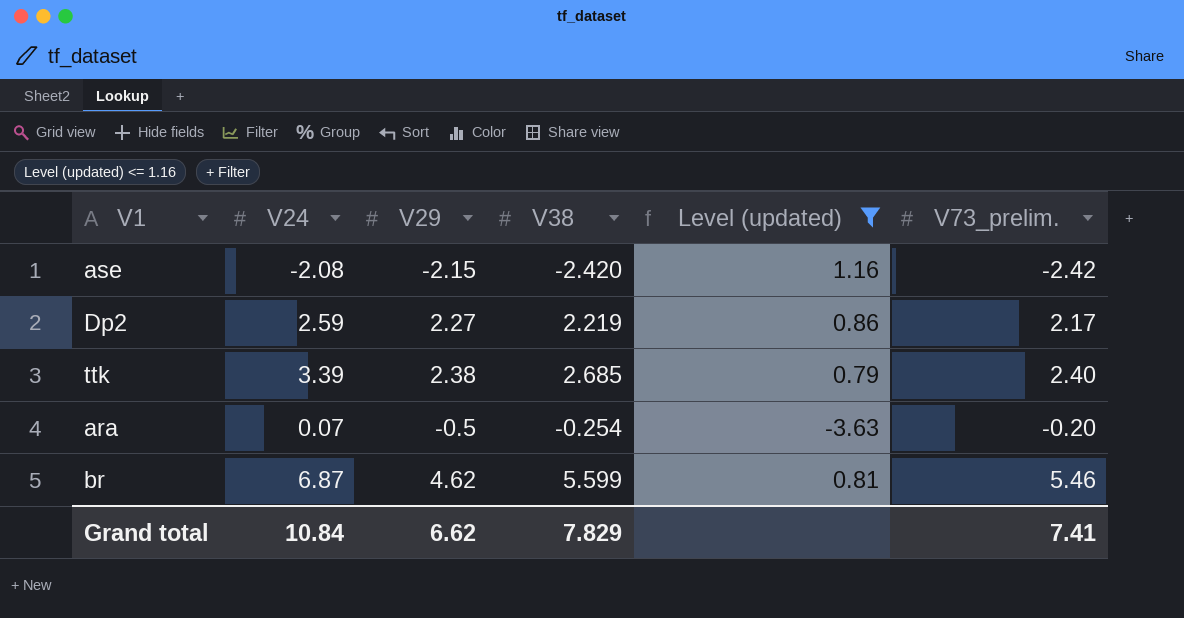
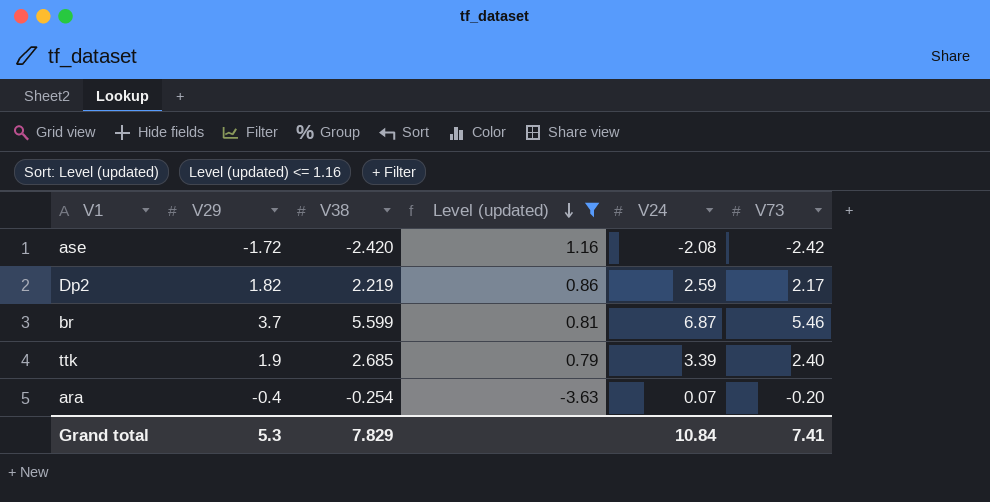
row order: none -> Level (updated) descending
column V24 | position: 2 -> 5
column name: V73_prelim. -> V73
ase | V29: -2.15 -> -1.72
Dp2 | V29: 2.27 -> 1.82
br | V29: 4.62 -> 3.7
ttk | V29: 2.38 -> 1.9
ara | V29: -0.5 -> -0.4
Grand total | V29: 6.62 -> 5.3

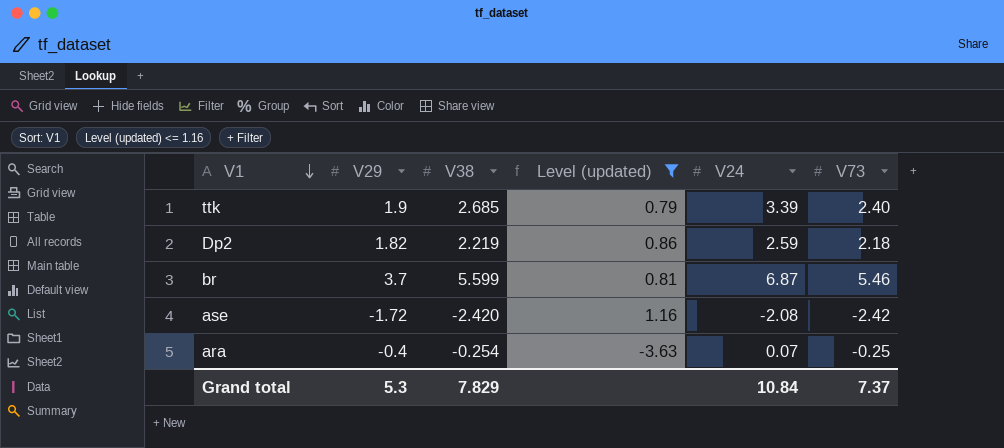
row order: Level (updated) descending -> V1 descending
Dp2 | V73: 2.17 -> 2.18
ara | V73: -0.20 -> -0.25
Grand total | V73: 7.41 -> 7.37

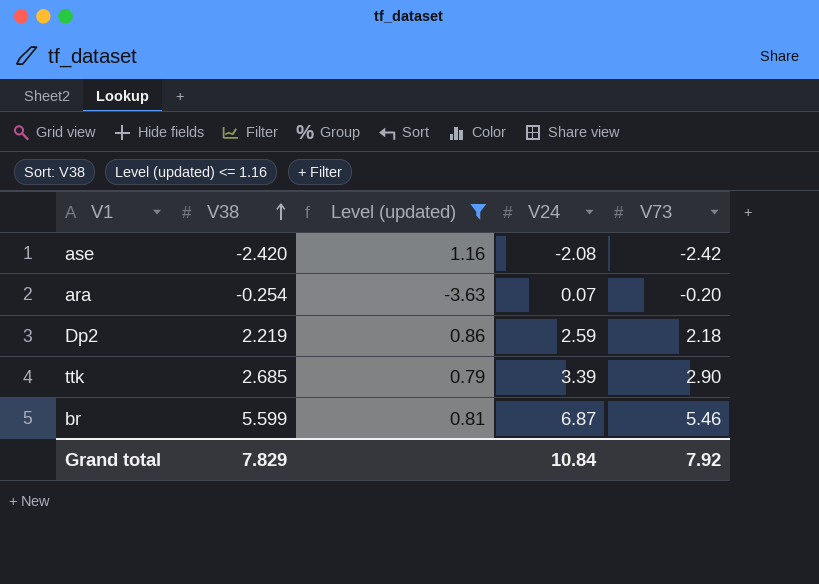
row order: V1 descending -> V38 ascending
column V29 | position: 2 -> none
ara | V73: -0.25 -> -0.20
ttk | V73: 2.40 -> 2.90
Grand total | V73: 7.37 -> 7.92

